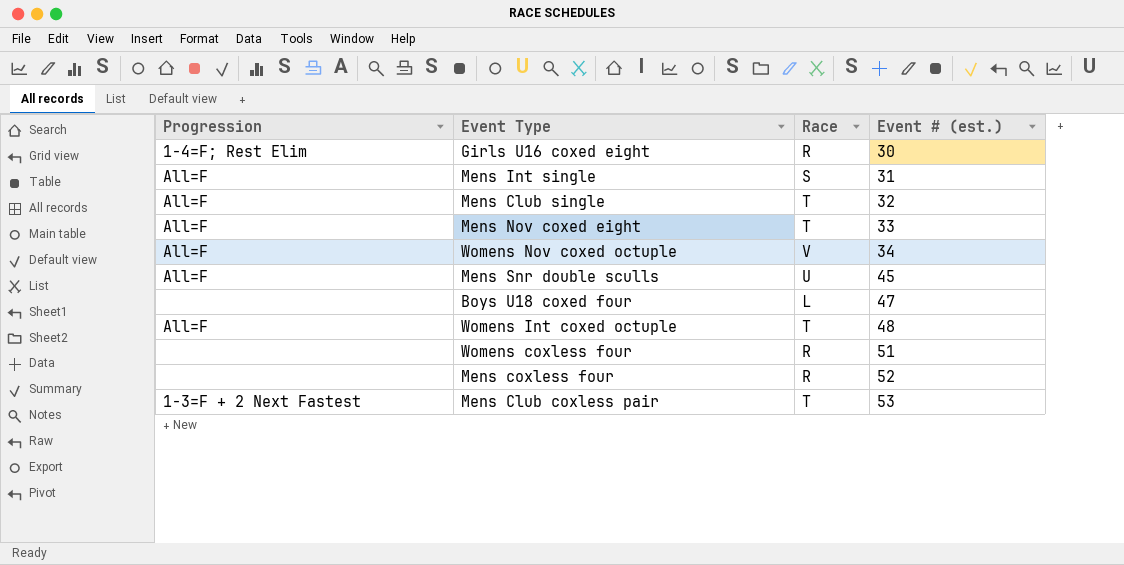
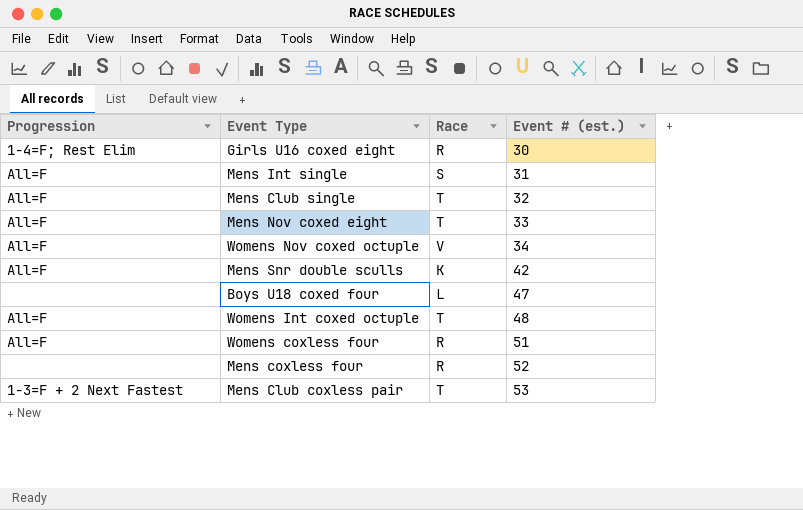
Mens Snr double sculls | Race: U -> K
Mens Snr double sculls | Event # (est.): 45 -> 42
Womens coxless four | Progression: none -> All=F

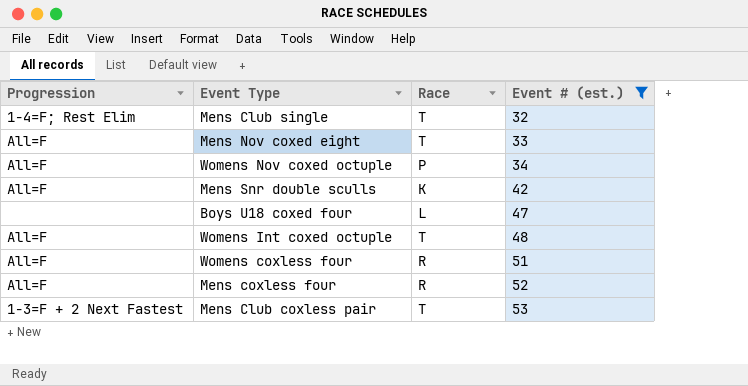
filter: none -> Event # (est.) >= 32
Mens Club single | Progression: All=F -> 1-4=F; Rest Elim
Womens Nov coxed octuple | Race: V -> P
Mens coxless four | Progression: none -> All=F

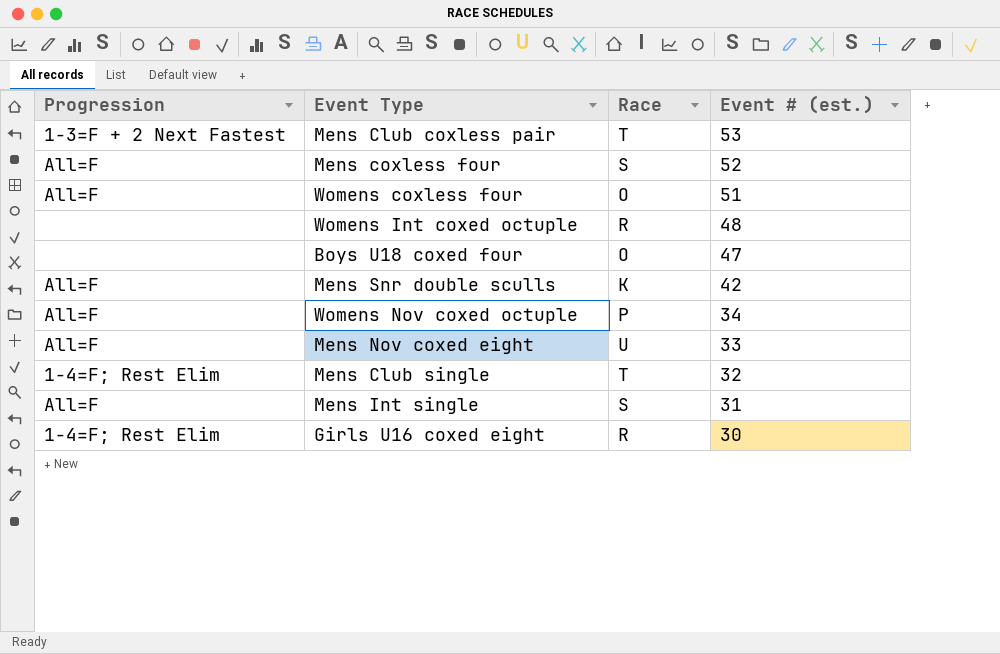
filter: Event # (est.) >= 32 -> none
row order: Event # (est.) ascending -> Event # (est.) descending
Mens coxless four | Race: R -> S
Womens coxless four | Race: R -> O
Womens Int coxed octuple | Progression: All=F -> none
Womens Int coxed octuple | Race: T -> R
Boys U18 coxed four | Race: L -> O
Mens Nov coxed eight | Race: T -> U

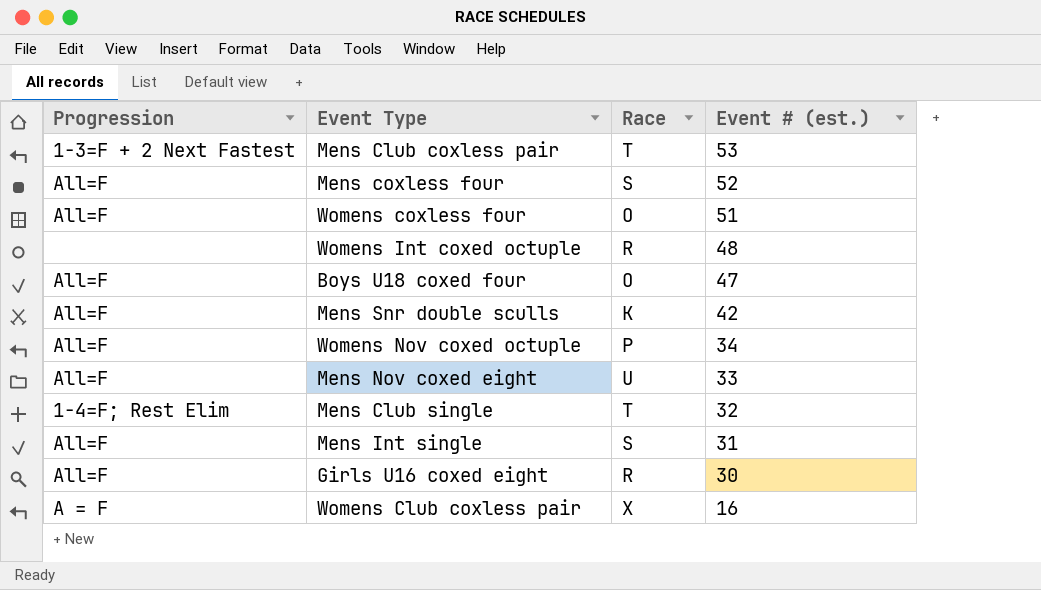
Boys U18 coxed four | Progression: none -> All=F
Girls U16 coxed eight | Progression: 1-4=F; Rest Elim -> All=F
row Womens Club coxless pair: none -> A = F | X | 16

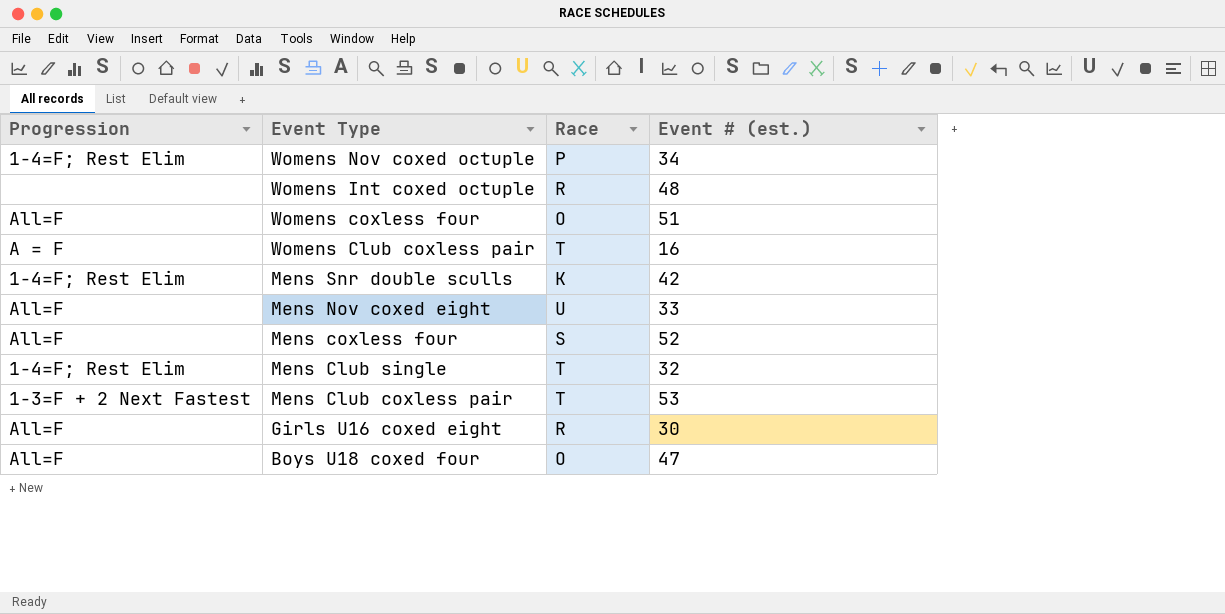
row order: Event # (est.) descending -> Event Type descending
row Mens Int single: All=F | S | 31 -> none
Womens Nov coxed octuple | Progression: All=F -> 1-4=F; Rest Elim
Womens Club coxless pair | Race: X -> T
Mens Snr double sculls | Progression: All=F -> 1-4=F; Rest Elim

